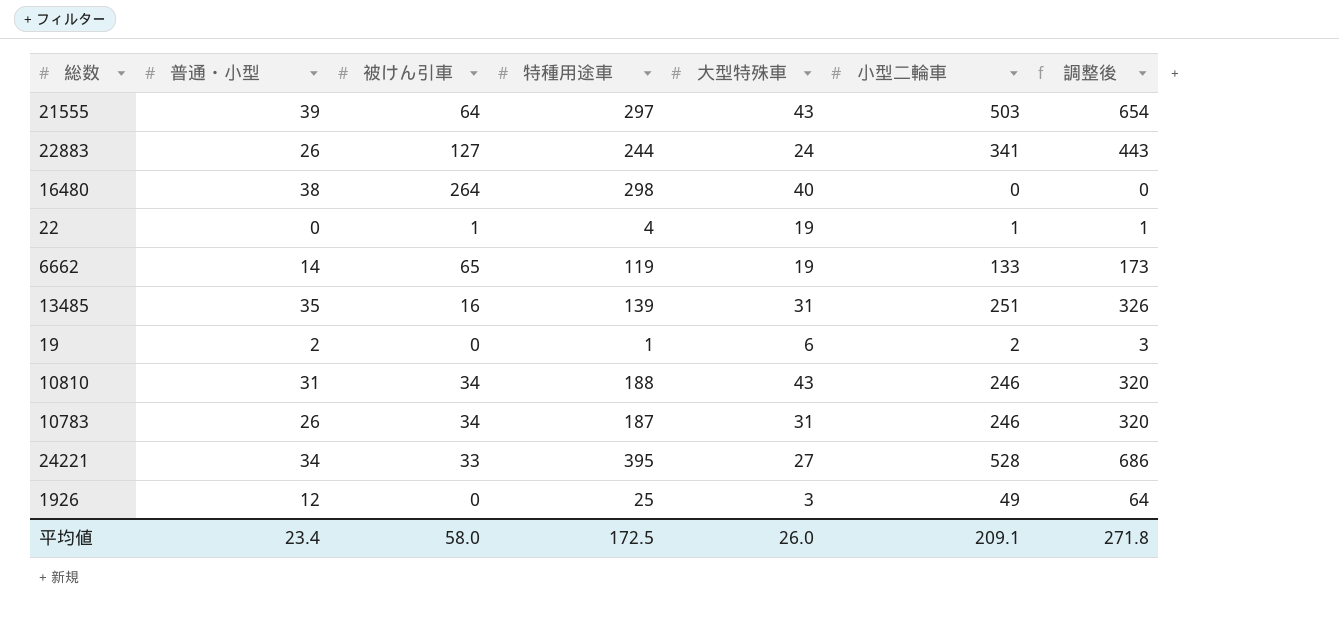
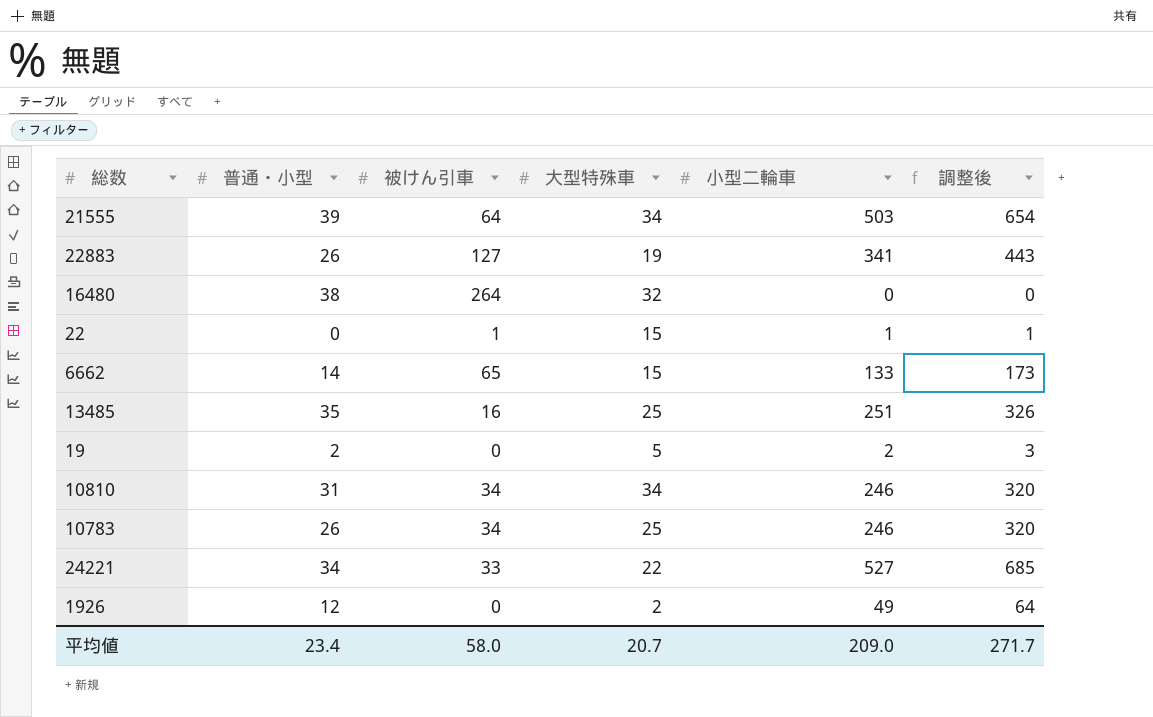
column 特種用途車 | position: 4 -> none
21555 | 大型特殊車: 43 -> 34
22883 | 大型特殊車: 24 -> 19
16480 | 大型特殊車: 40 -> 32
22 | 大型特殊車: 19 -> 15
6662 | 大型特殊車: 19 -> 15
13485 | 大型特殊車: 31 -> 25
19 | 大型特殊車: 6 -> 5
10810 | 大型特殊車: 43 -> 34
10783 | 大型特殊車: 31 -> 25
24221 | 大型特殊車: 27 -> 22
24221 | 小型二輪車: 528 -> 527
24221 | 調整後: 686 -> 685
1926 | 大型特殊車: 3 -> 2
平均値 | 大型特殊車: 26.0 -> 20.7
平均値 | 小型二輪車: 209.1 -> 209.0
平均値 | 調整後: 271.8 -> 271.7

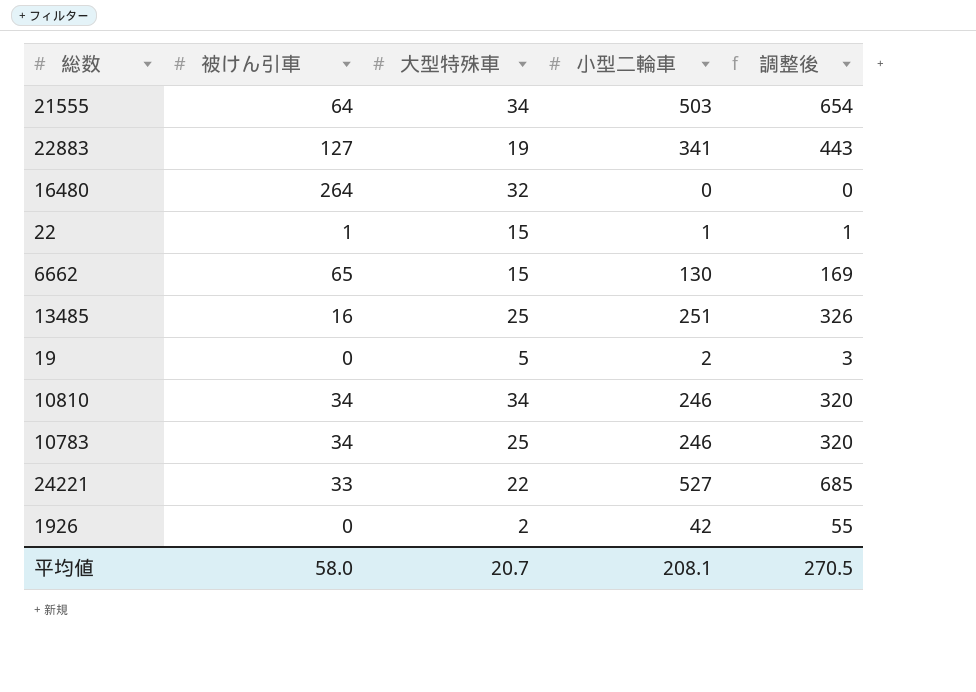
column 普通・小型 | position: 2 -> none
6662 | 小型二輪車: 133 -> 130
6662 | 調整後: 173 -> 169
1926 | 小型二輪車: 49 -> 42
1926 | 調整後: 64 -> 55
平均値 | 小型二輪車: 209.0 -> 208.1
平均値 | 調整後: 271.7 -> 270.5

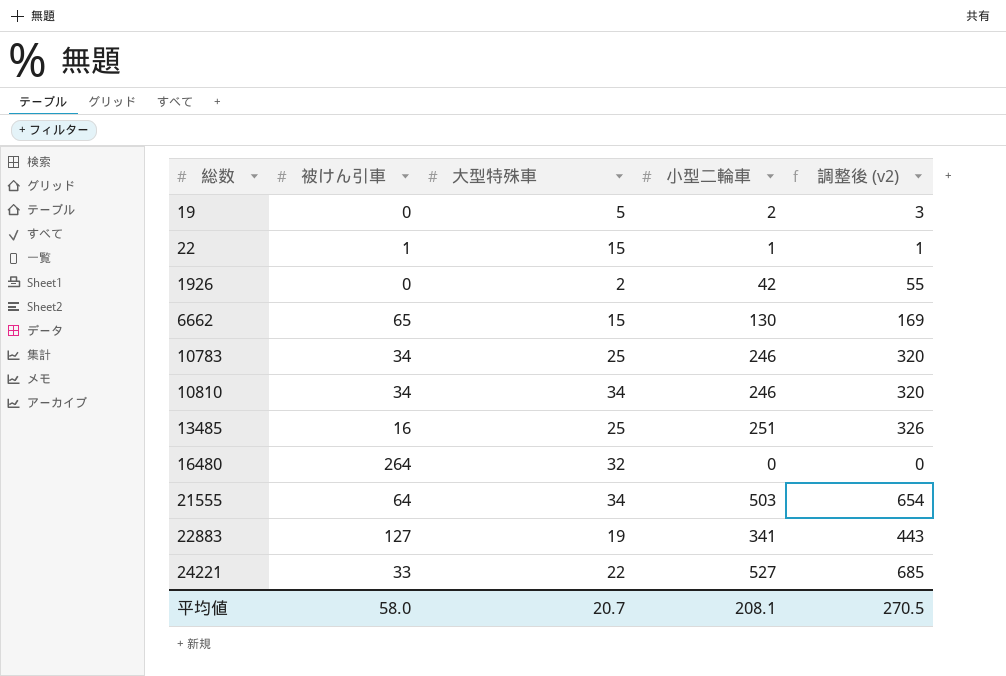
row order: none -> 総数 ascending
column name: 調整後 -> 調整後 (v2)

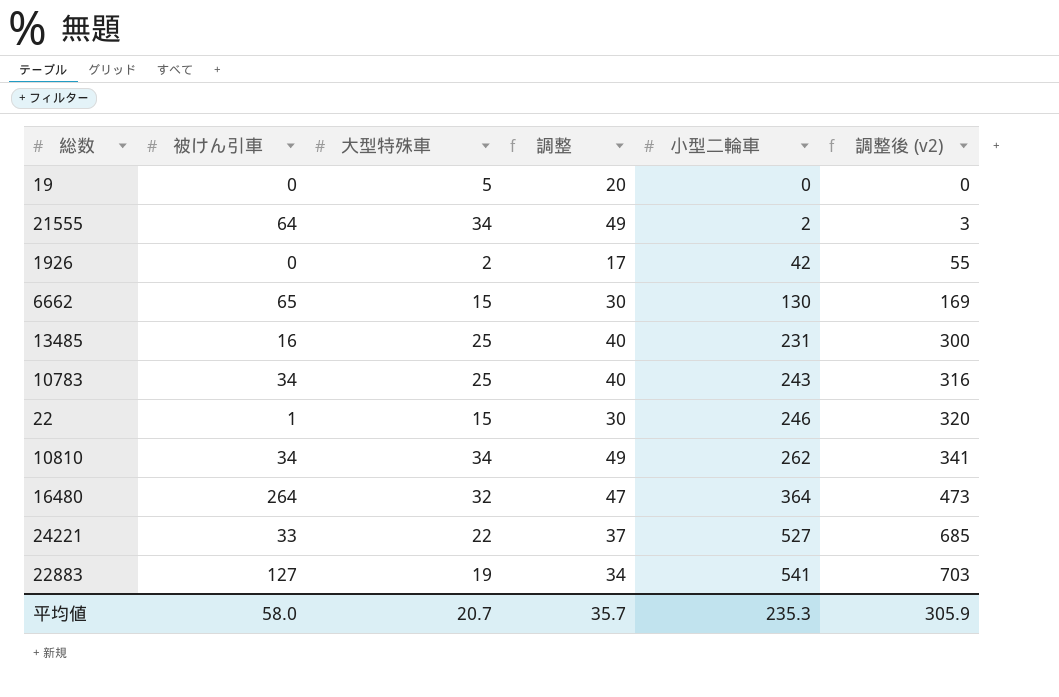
row order: 総数 ascending -> 小型二輪車 ascending
column 調整 | formula: none -> [大型特殊車] + 15
19 | 小型二輪車: 2 -> 0
19 | 調整後 (v2): 3 -> 0
21555 | 小型二輪車: 503 -> 2
21555 | 調整後 (v2): 654 -> 3
13485 | 小型二輪車: 251 -> 231
13485 | 調整後 (v2): 326 -> 300
10783 | 小型二輪車: 246 -> 243
10783 | 調整後 (v2): 320 -> 316
22 | 小型二輪車: 1 -> 246
22 | 調整後 (v2): 1 -> 320
10810 | 小型二輪車: 246 -> 262
10810 | 調整後 (v2): 320 -> 341
16480 | 小型二輪車: 0 -> 364
16480 | 調整後 (v2): 0 -> 473
22883 | 小型二輪車: 341 -> 541
22883 | 調整後 (v2): 443 -> 703
平均値 | 小型二輪車: 208.1 -> 235.3
平均値 | 調整後 (v2): 270.5 -> 305.9

